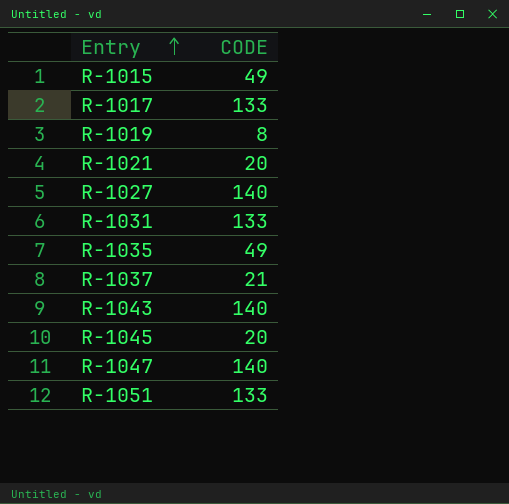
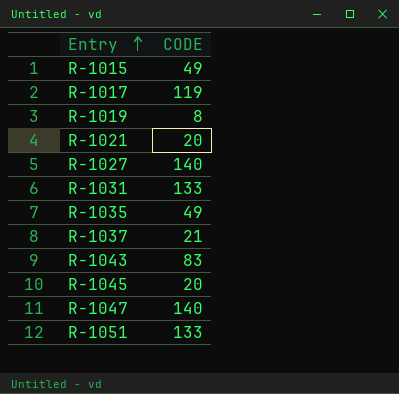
R-1017 | CODE: 133 -> 119
R-1043 | CODE: 140 -> 83

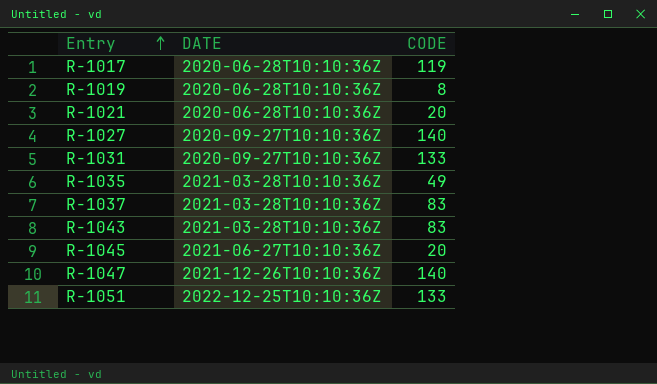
column DATE | position: none -> 2
row R-1015: 49 -> none
R-1037 | CODE: 21 -> 83

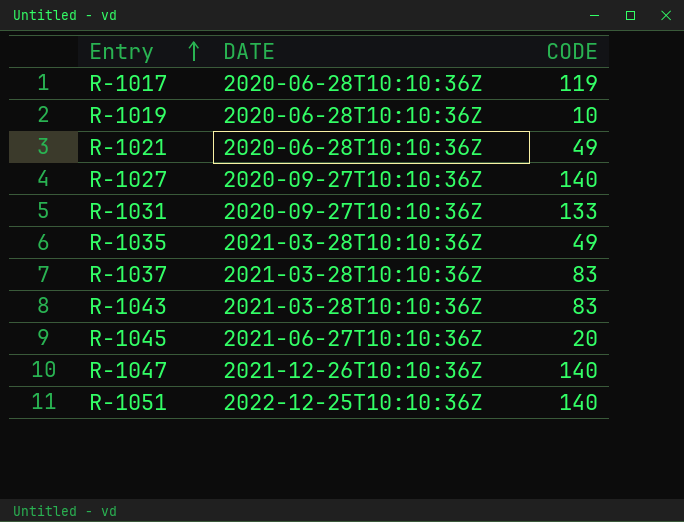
R-1019 | CODE: 8 -> 10
R-1021 | CODE: 20 -> 49
R-1051 | CODE: 133 -> 140

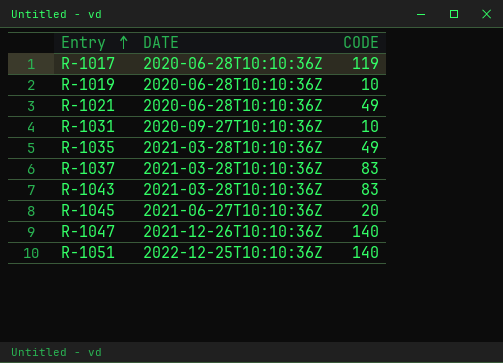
row R-1027: 2020-09-27T10:10:36Z | 140 -> none
R-1031 | CODE: 133 -> 10

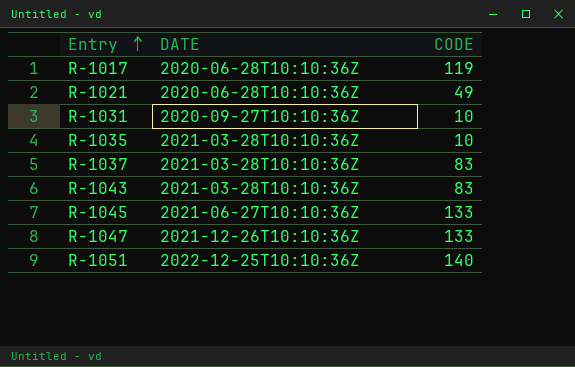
row R-1019: 2020-06-28T10:10:36Z | 10 -> none
R-1035 | CODE: 49 -> 10
R-1045 | CODE: 20 -> 133
R-1047 | CODE: 140 -> 133

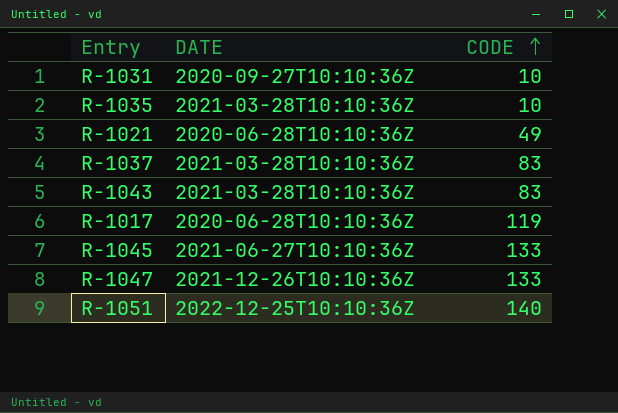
row order: Entry ascending -> CODE ascending

